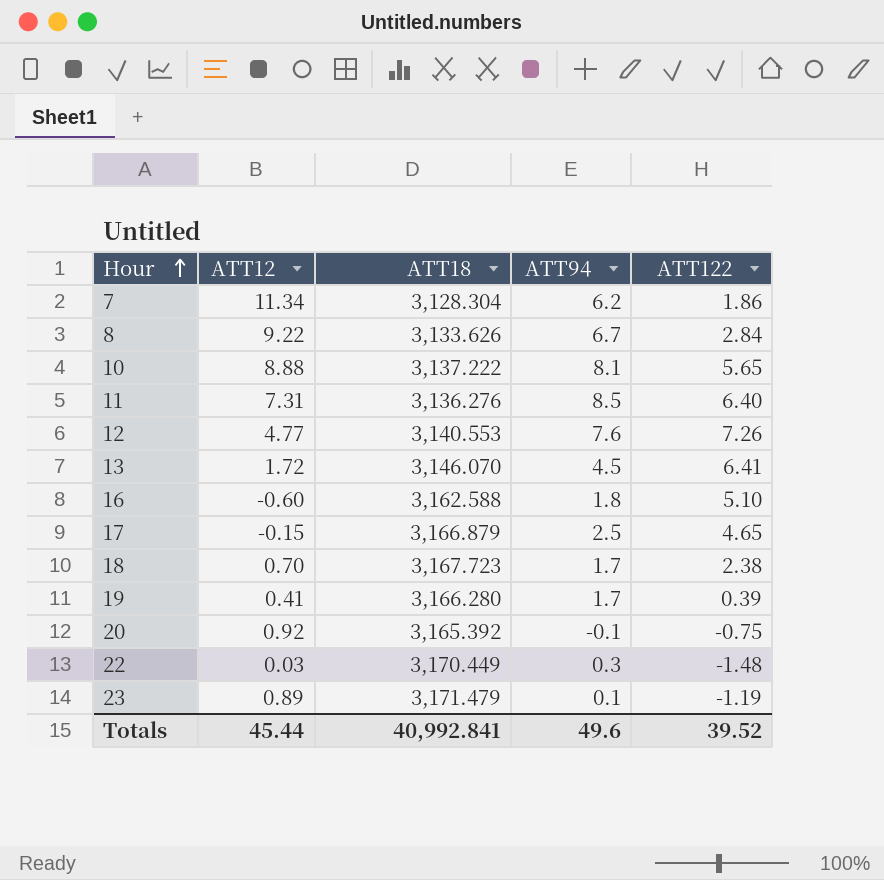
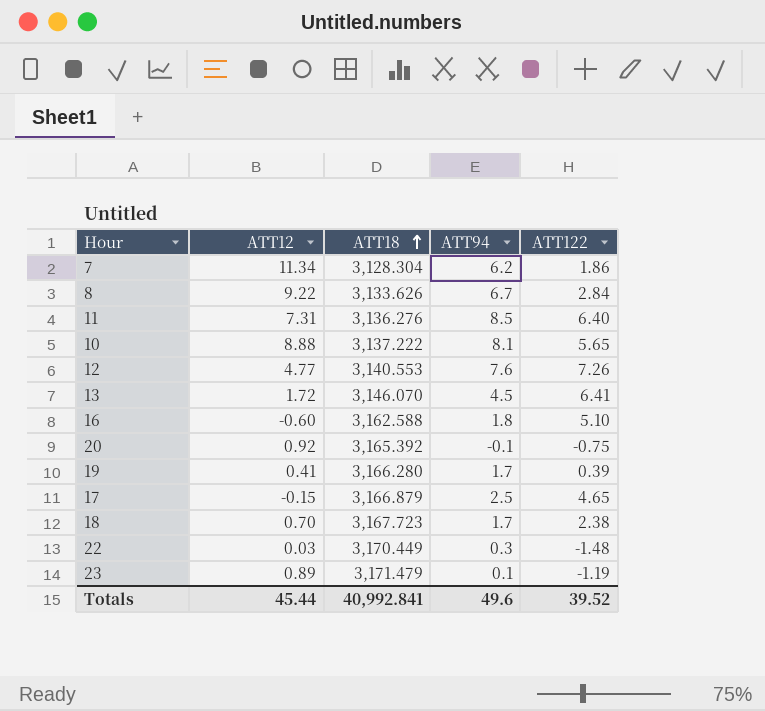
row order: Hour ascending -> ATT18 ascending

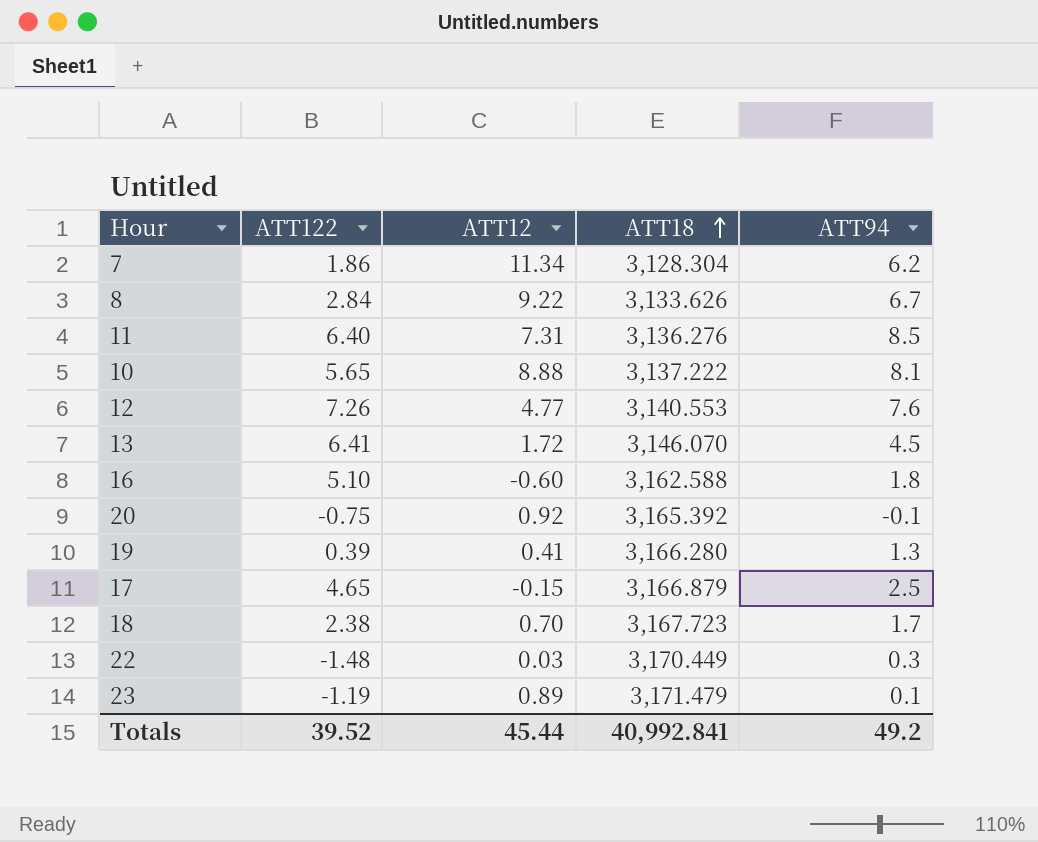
column ATT122 | position: 5 -> 2
19 | ATT94: 1.7 -> 1.3
Totals | ATT94: 49.6 -> 49.2

